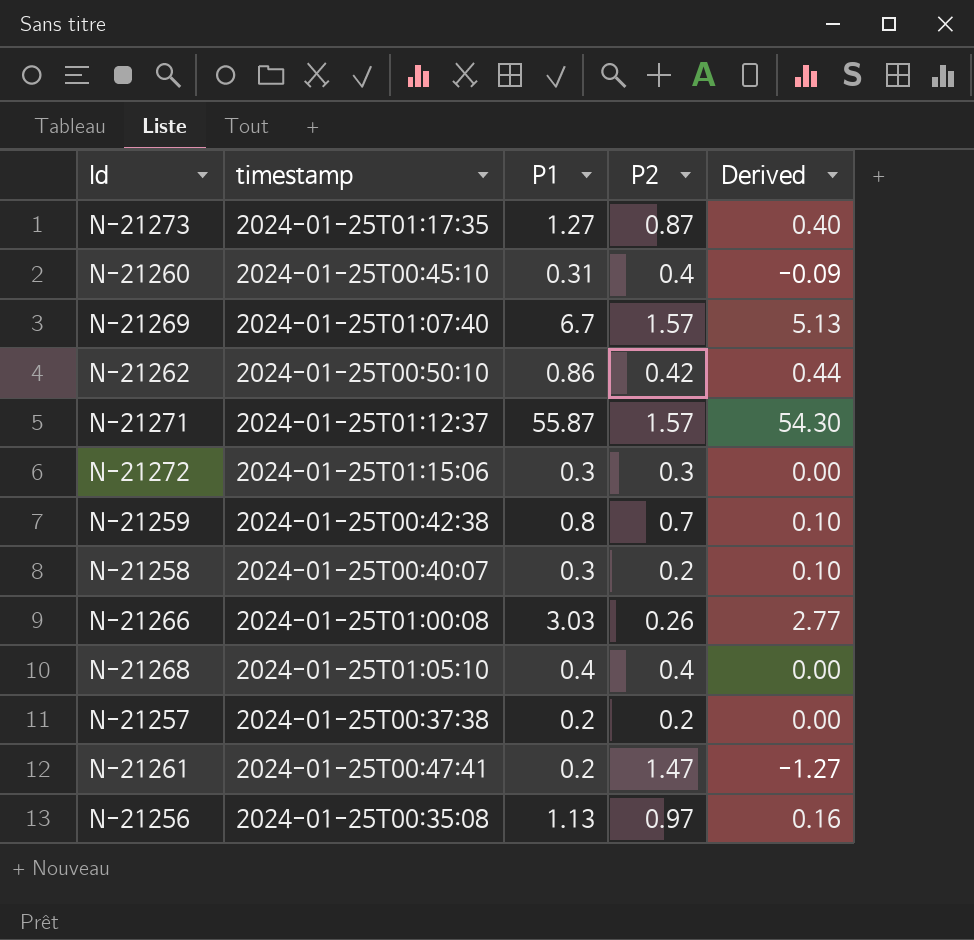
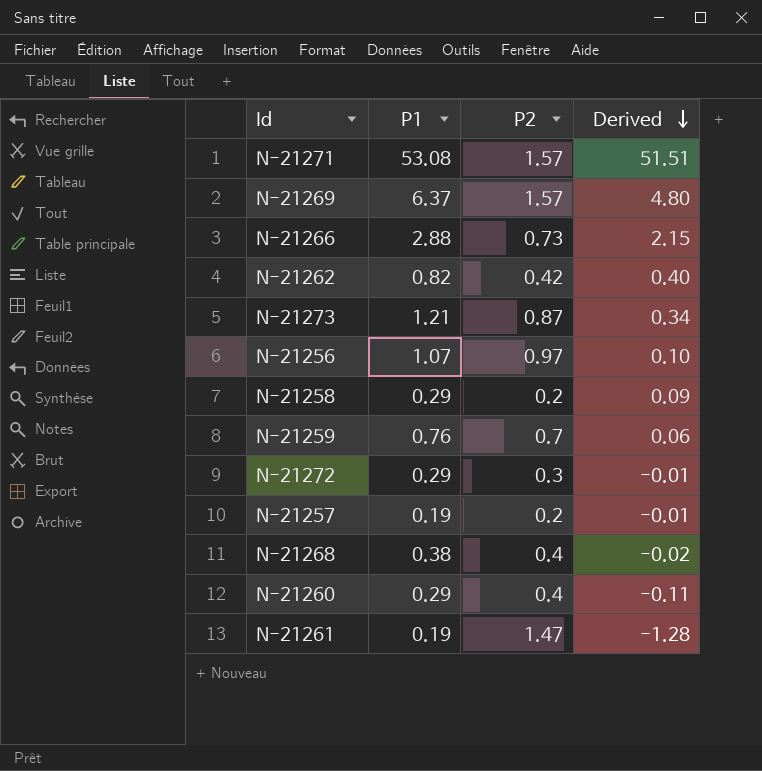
row order: none -> Derived descending
column timestamp | position: 2 -> none
N-21271 | P1: 55.87 -> 53.08
N-21271 | Derived: 54.30 -> 51.51
N-21269 | P1: 6.7 -> 6.37
N-21269 | Derived: 5.13 -> 4.80
N-21266 | P1: 3.03 -> 2.88
N-21266 | P2: 0.26 -> 0.73
N-21266 | Derived: 2.77 -> 2.15
N-21262 | P1: 0.86 -> 0.82
N-21262 | Derived: 0.44 -> 0.40
N-21273 | P1: 1.27 -> 1.21
N-21273 | Derived: 0.40 -> 0.34
N-21256 | P1: 1.13 -> 1.07
N-21256 | Derived: 0.16 -> 0.10
N-21258 | P1: 0.3 -> 0.29
N-21258 | Derived: 0.10 -> 0.09
N-21259 | P1: 0.8 -> 0.76
N-21259 | Derived: 0.10 -> 0.06
N-21272 | P1: 0.3 -> 0.29
N-21272 | Derived: 0.00 -> -0.01
N-21257 | P1: 0.2 -> 0.19
N-21257 | Derived: 0.00 -> -0.01
N-21268 | P1: 0.4 -> 0.38
N-21268 | Derived: 0.00 -> -0.02
N-21260 | P1: 0.31 -> 0.29
N-21260 | Derived: -0.09 -> -0.11
N-21261 | P1: 0.2 -> 0.19
N-21261 | Derived: -1.27 -> -1.28

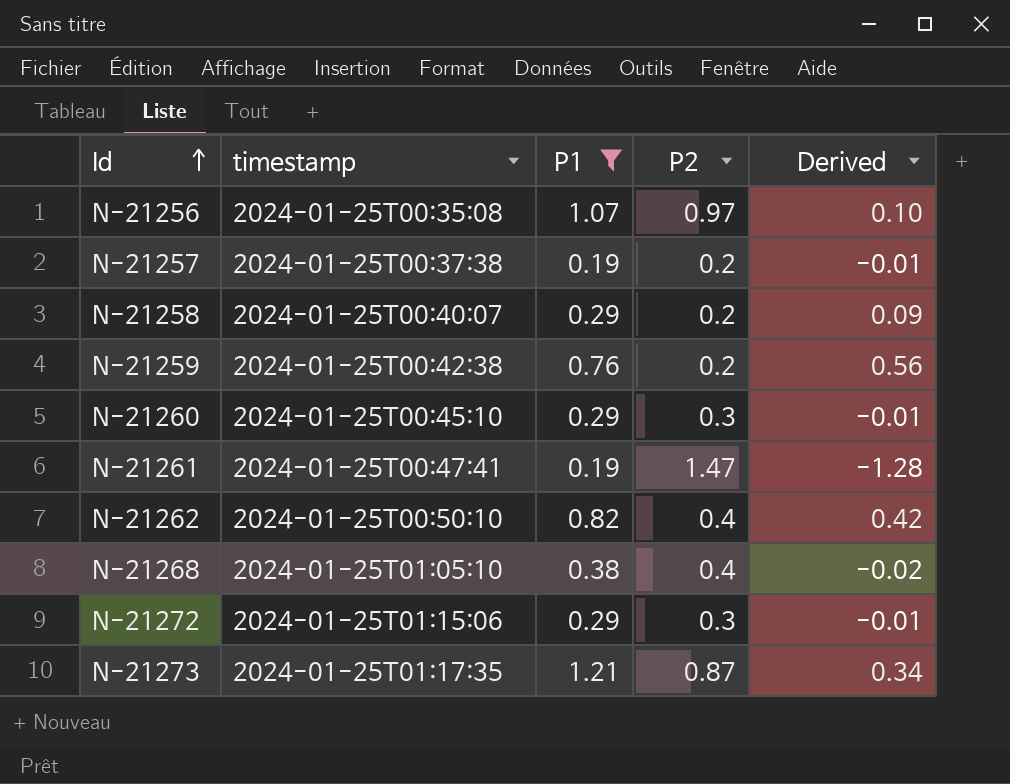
filter: none -> P1 <= 1.21
row order: Derived descending -> Id ascending
column timestamp | position: none -> 2
N-21259 | P2: 0.7 -> 0.2
N-21259 | Derived: 0.06 -> 0.56
N-21260 | P2: 0.4 -> 0.3
N-21260 | Derived: -0.11 -> -0.01
N-21262 | P2: 0.42 -> 0.4
N-21262 | Derived: 0.40 -> 0.42

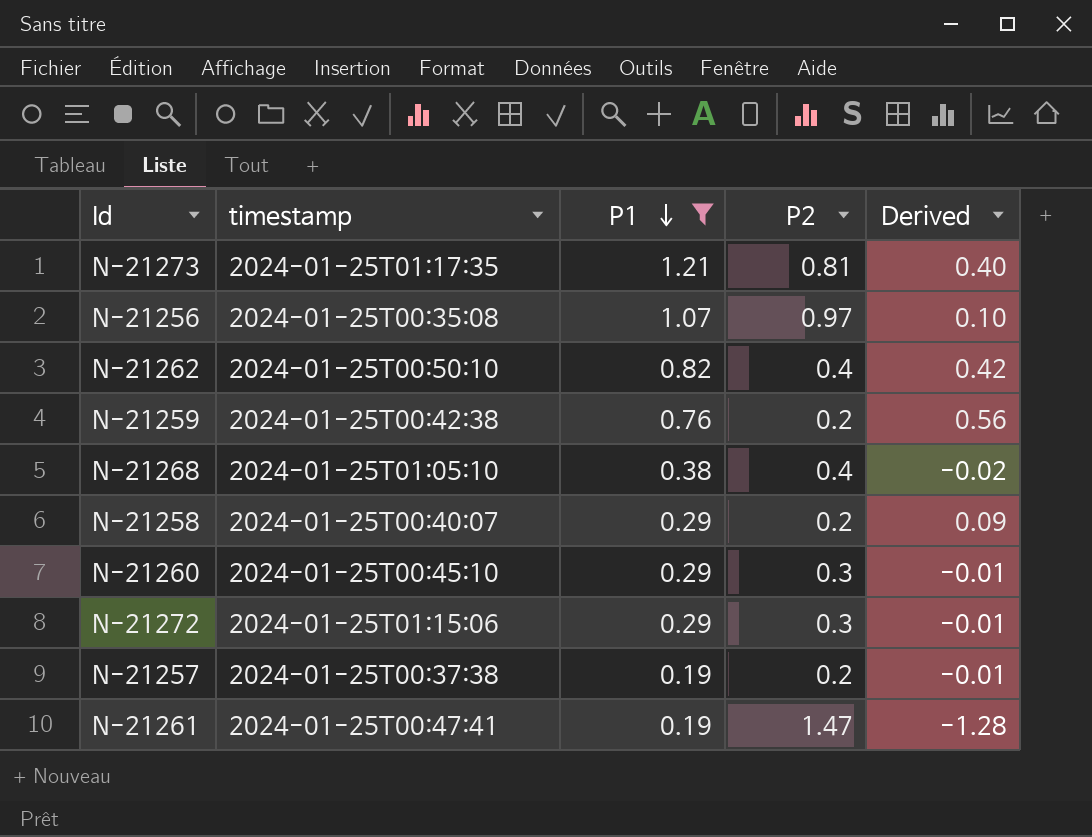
row order: Id ascending -> P1 descending
N-21273 | P2: 0.87 -> 0.81
N-21273 | Derived: 0.34 -> 0.40

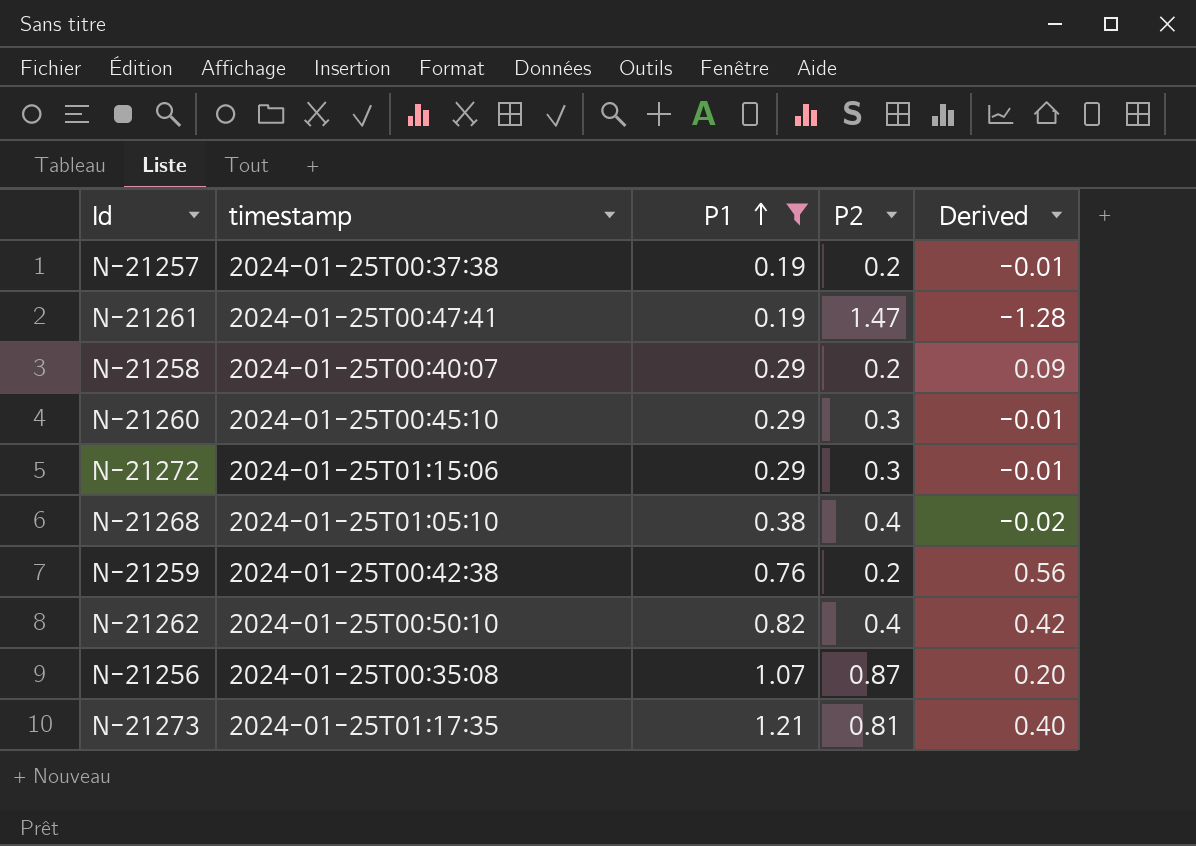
row order: P1 descending -> P1 ascending
N-21256 | P2: 0.97 -> 0.87
N-21256 | Derived: 0.10 -> 0.20

